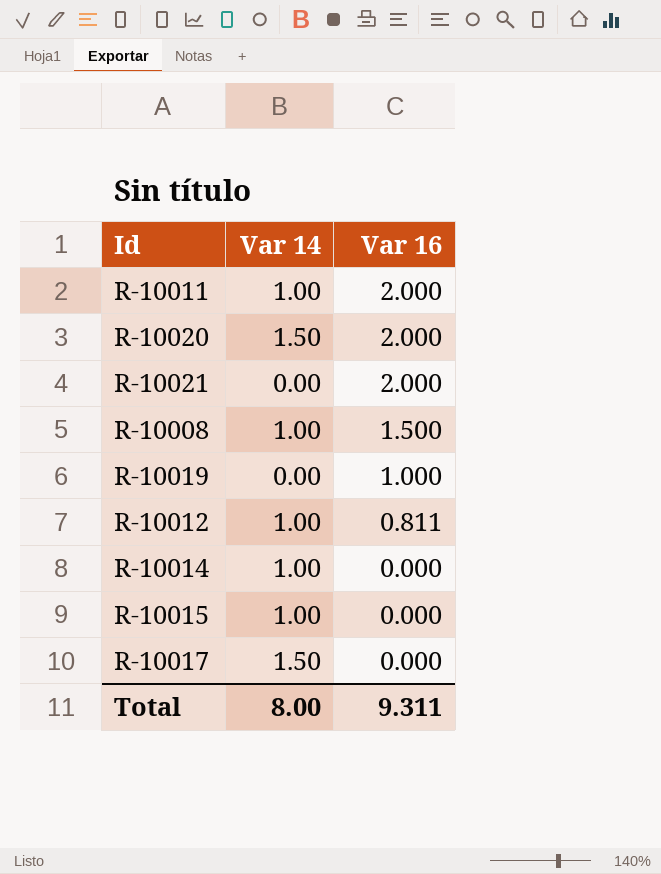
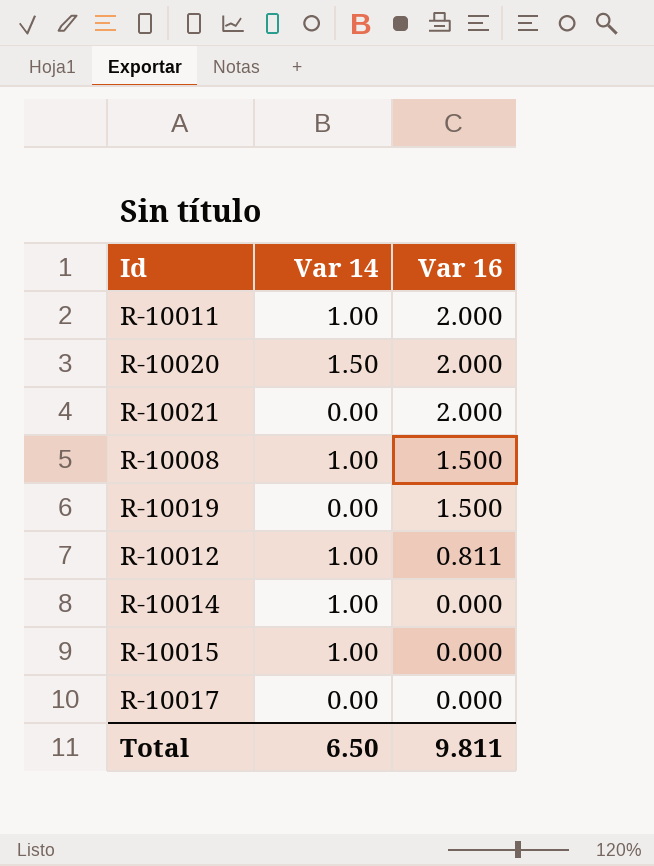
R-10019 | Var 16: 1.000 -> 1.500
R-10017 | Var 14: 1.50 -> 0.00
Total | Var 14: 8.00 -> 6.50
Total | Var 16: 9.311 -> 9.811

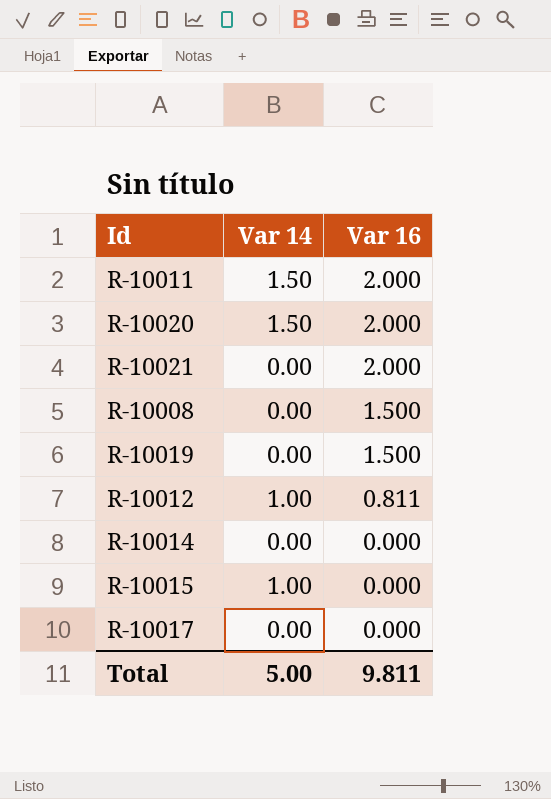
R-10011 | Var 14: 1.00 -> 1.50
R-10008 | Var 14: 1.00 -> 0.00
R-10014 | Var 14: 1.00 -> 0.00
Total | Var 14: 6.50 -> 5.00

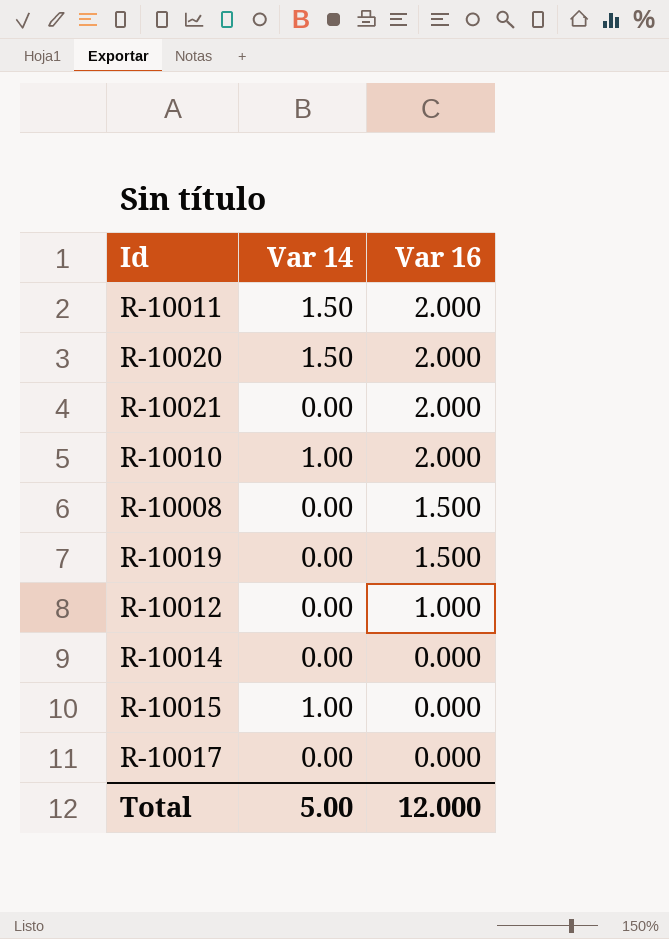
row R-10010: none -> 1.00 | 2.000
R-10012 | Var 14: 1.00 -> 0.00
R-10012 | Var 16: 0.811 -> 1.000
Total | Var 16: 9.811 -> 12.000

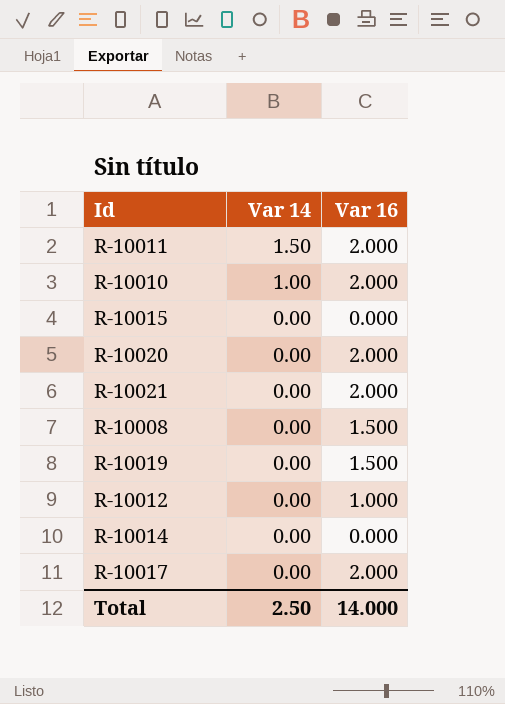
row order: Var 16 descending -> Var 14 descending
R-10015 | Var 14: 1.00 -> 0.00
R-10020 | Var 14: 1.50 -> 0.00
R-10017 | Var 16: 0.000 -> 2.000
Total | Var 14: 5.00 -> 2.50
Total | Var 16: 12.000 -> 14.000

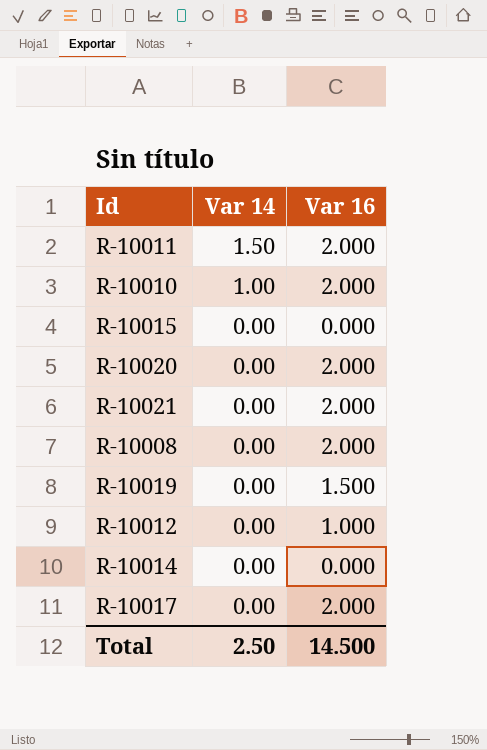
R-10008 | Var 16: 1.500 -> 2.000
Total | Var 16: 14.000 -> 14.500

